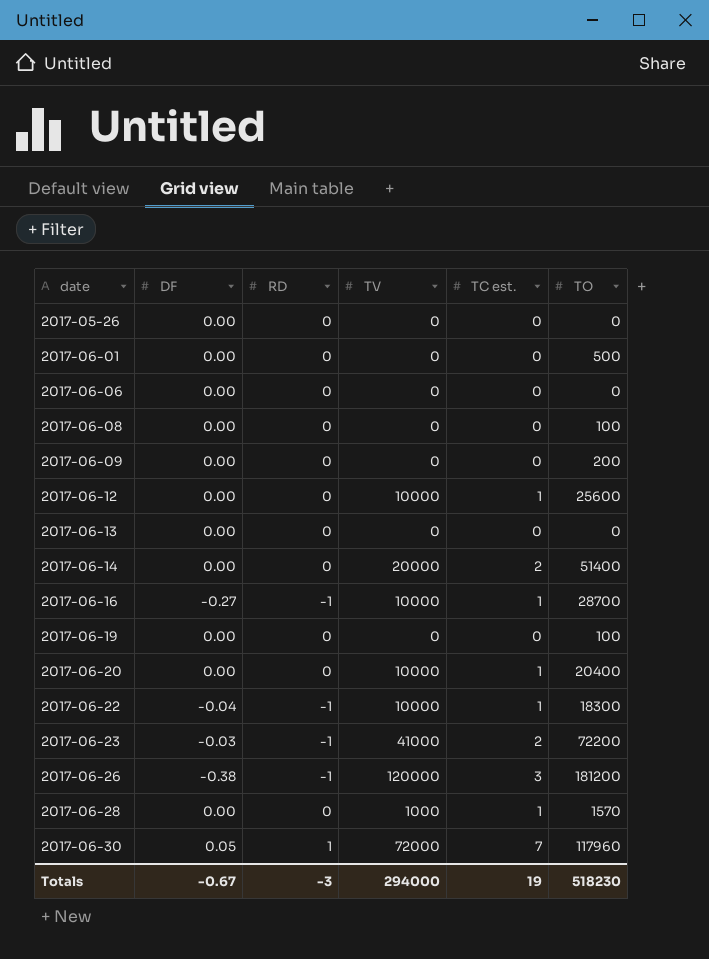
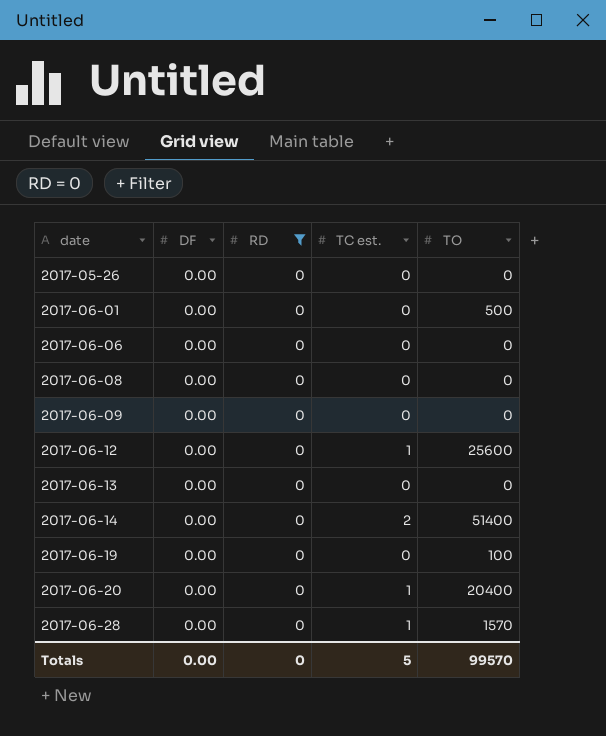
filter: none -> RD = 0
column TV | position: 4 -> none
2017-06-08 | TO: 100 -> 0
2017-06-09 | TO: 200 -> 0
Totals | DF: -0.67 -> 0.00
Totals | RD: -3 -> 0
Totals | TC est.: 19 -> 5
Totals | TO: 518230 -> 99570

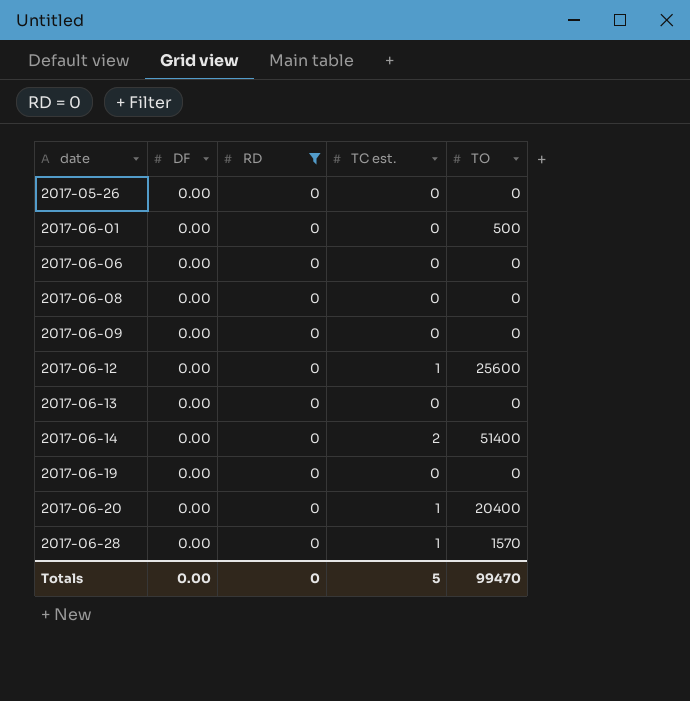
2017-06-19 | TO: 100 -> 0
Totals | TO: 99570 -> 99470

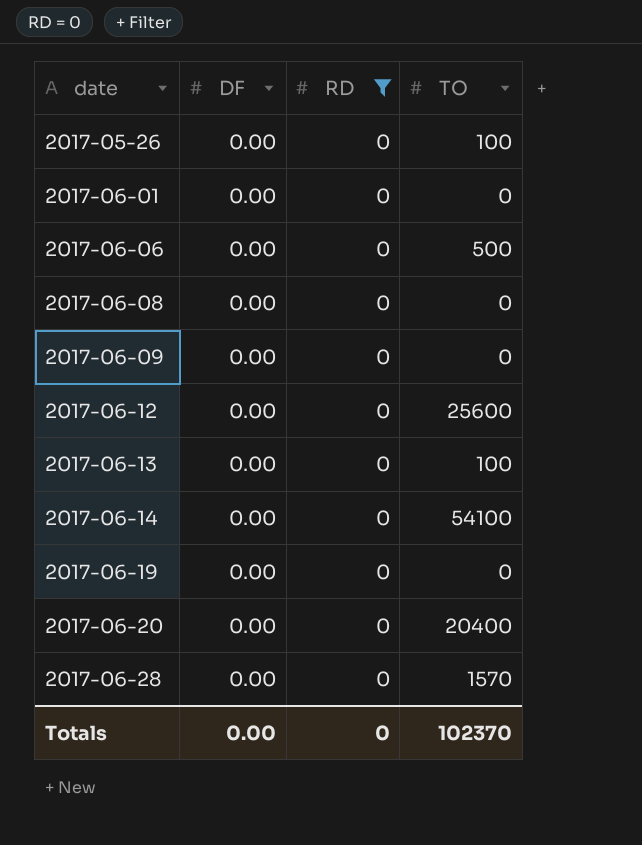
column TC est. | position: 4 -> none
2017-05-26 | TO: 0 -> 100
2017-06-01 | TO: 500 -> 0
2017-06-06 | TO: 0 -> 500
2017-06-13 | TO: 0 -> 100
2017-06-14 | TO: 51400 -> 54100
Totals | TO: 99470 -> 102370

